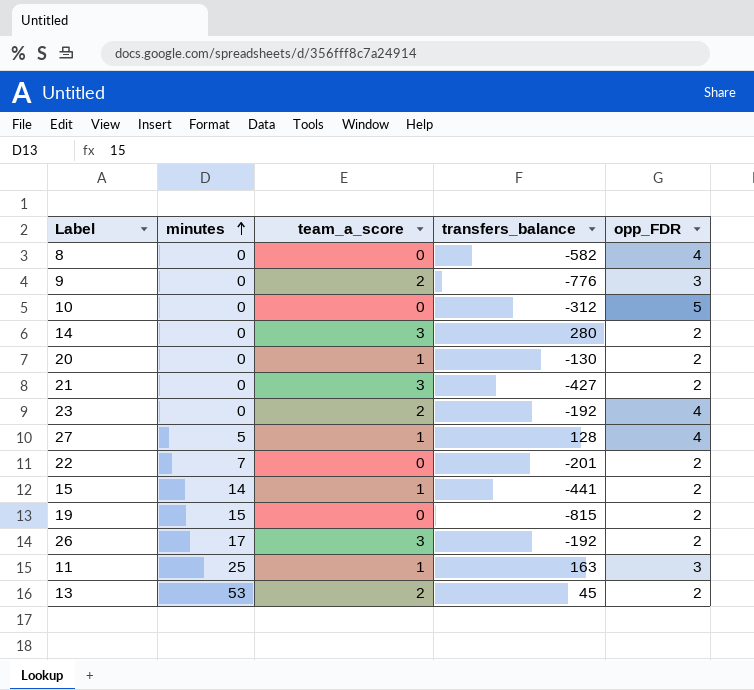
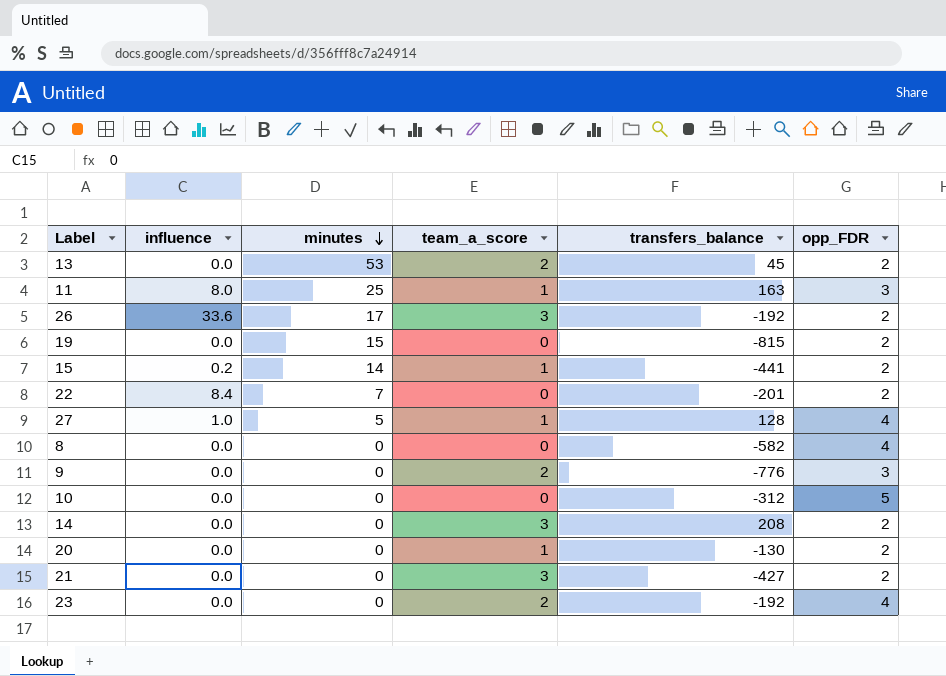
row order: minutes ascending -> minutes descending
column influence | position: none -> 2
14 | transfers_balance: 280 -> 208

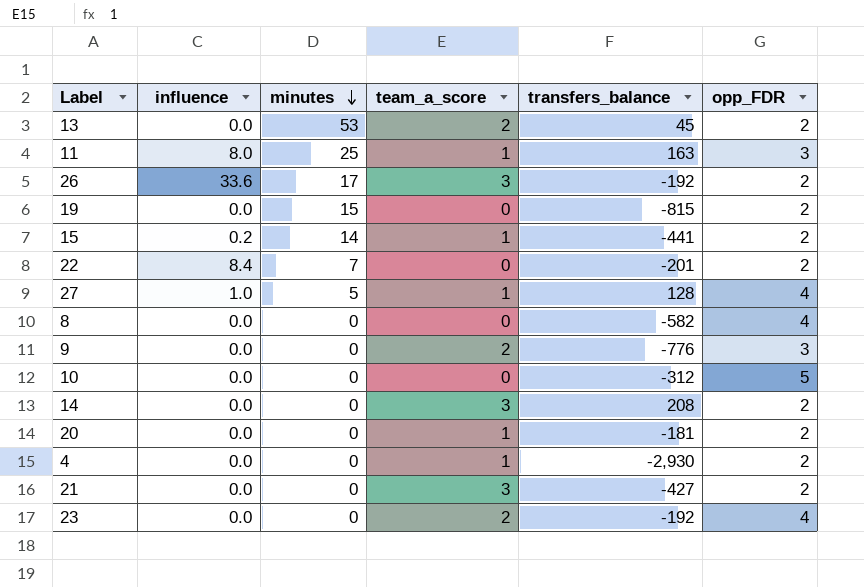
20 | transfers_balance: -130 -> -181
row 4: none -> 0.0 | 0 | 1 | -2,930 | 2

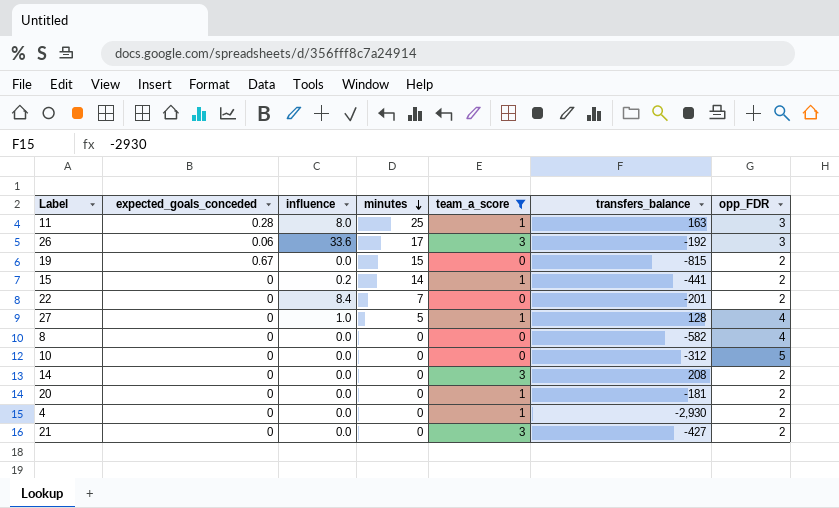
filter: none -> team_a_score != 2
column expected_goals_conceded | position: none -> 2
26 | opp_FDR: 2 -> 3

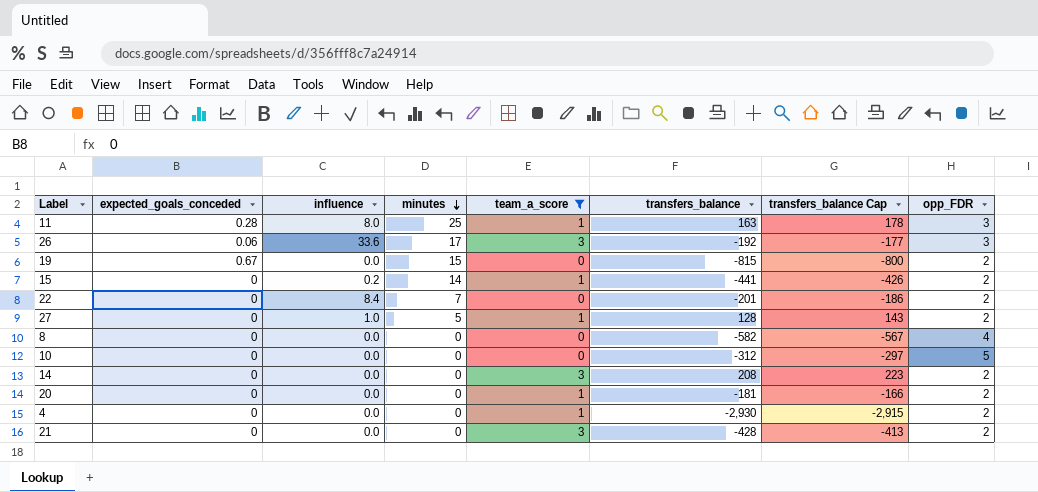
column transfers_balance Cap | formula: none -> [transfers_balance] + 15
27 | opp_FDR: 4 -> 2
21 | transfers_balance: -427 -> -428

